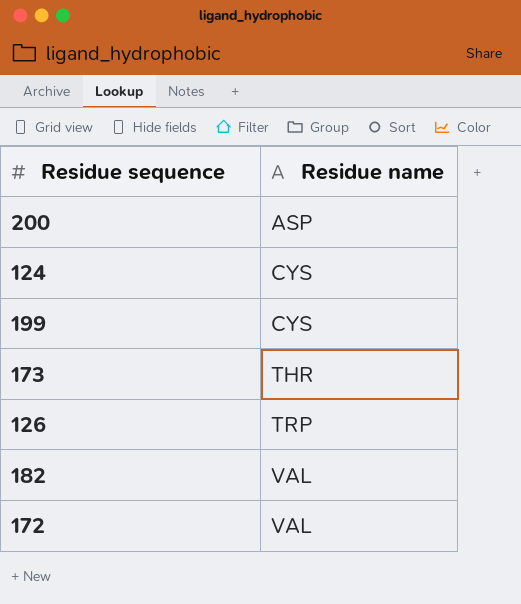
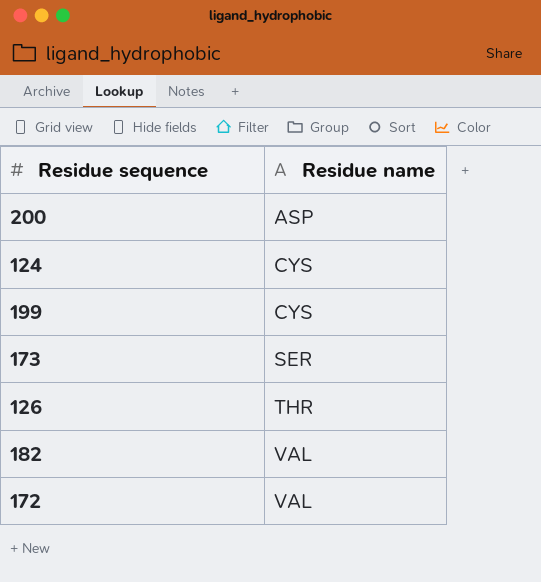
173 | Residue name: THR -> SER
126 | Residue name: TRP -> THR

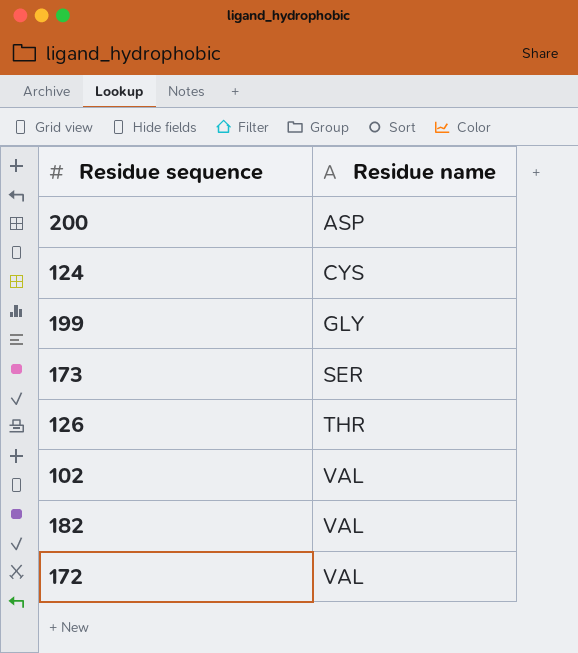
199 | Residue name: CYS -> GLY
row 102: none -> VAL

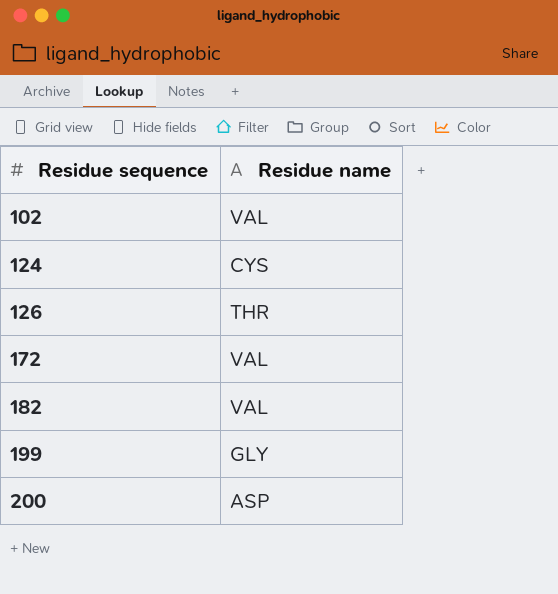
row order: Residue name ascending -> Residue sequence ascending
row 173: SER -> none

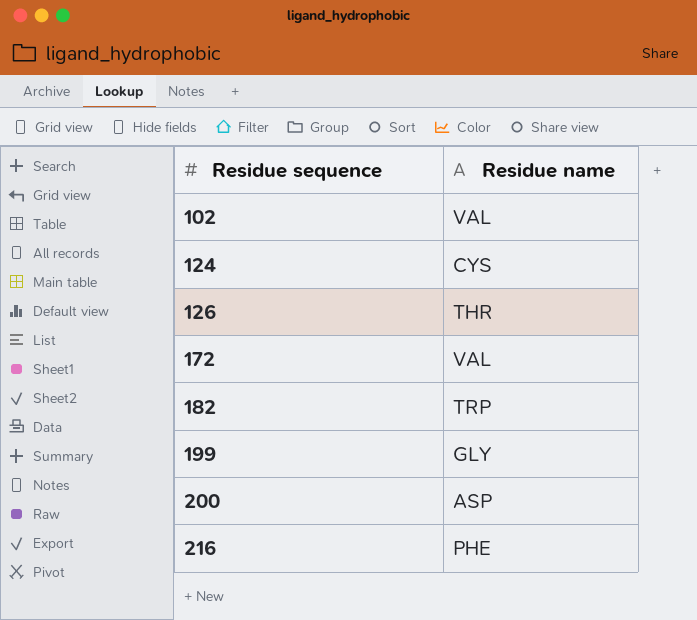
182 | Residue name: VAL -> TRP
row 216: none -> PHE

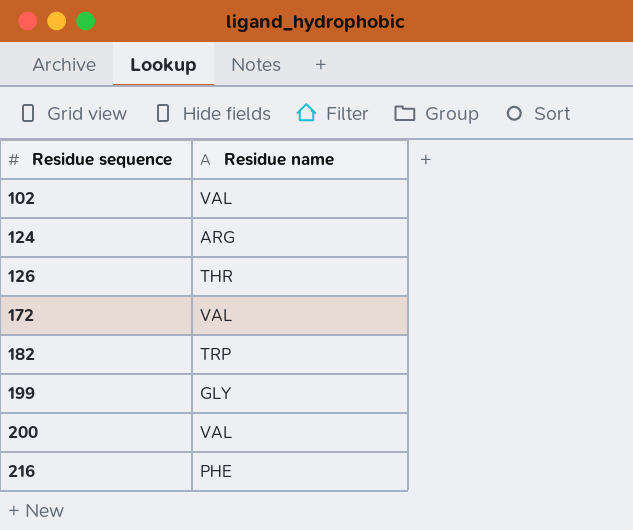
124 | Residue name: CYS -> ARG
200 | Residue name: ASP -> VAL

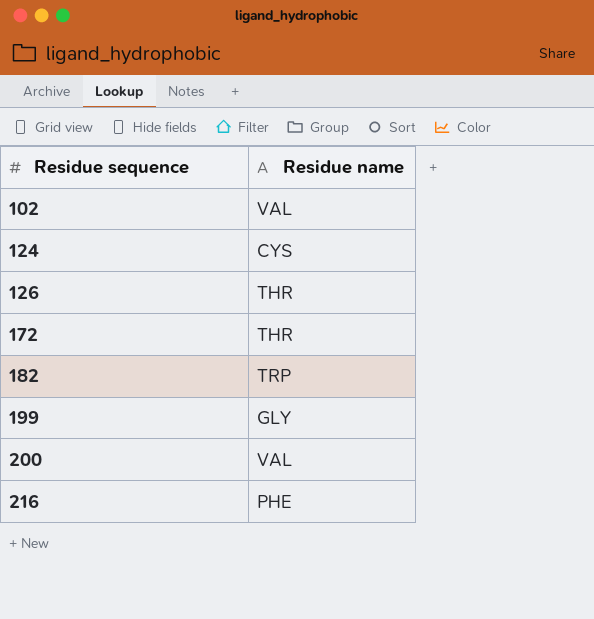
124 | Residue name: ARG -> CYS
172 | Residue name: VAL -> THR

